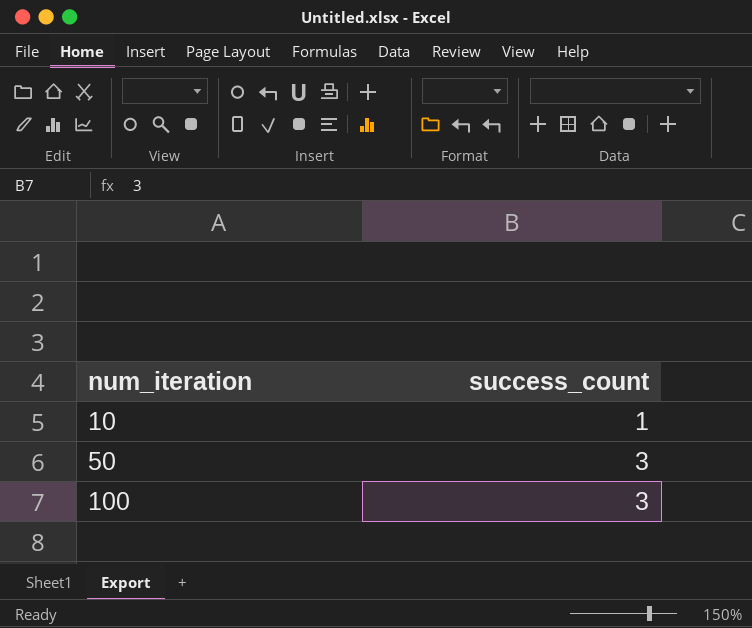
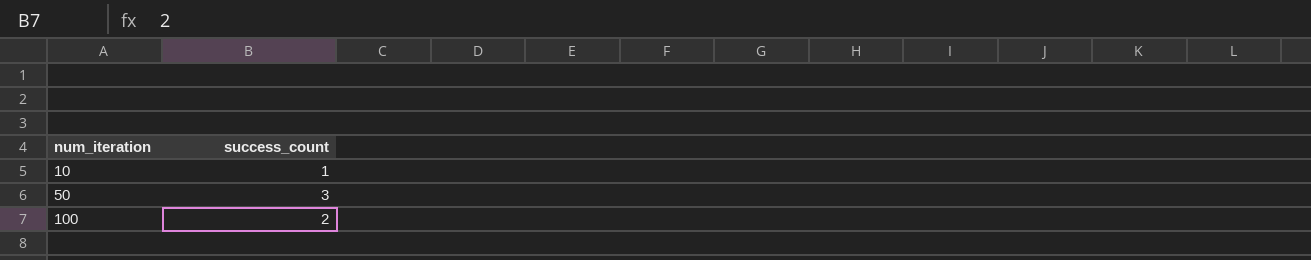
100 | success_count: 3 -> 2

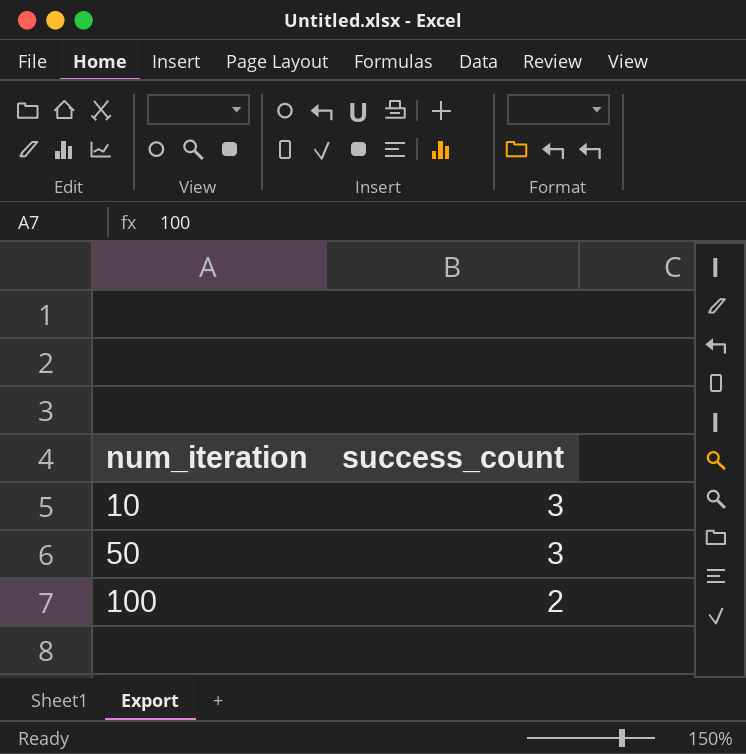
10 | success_count: 1 -> 3

